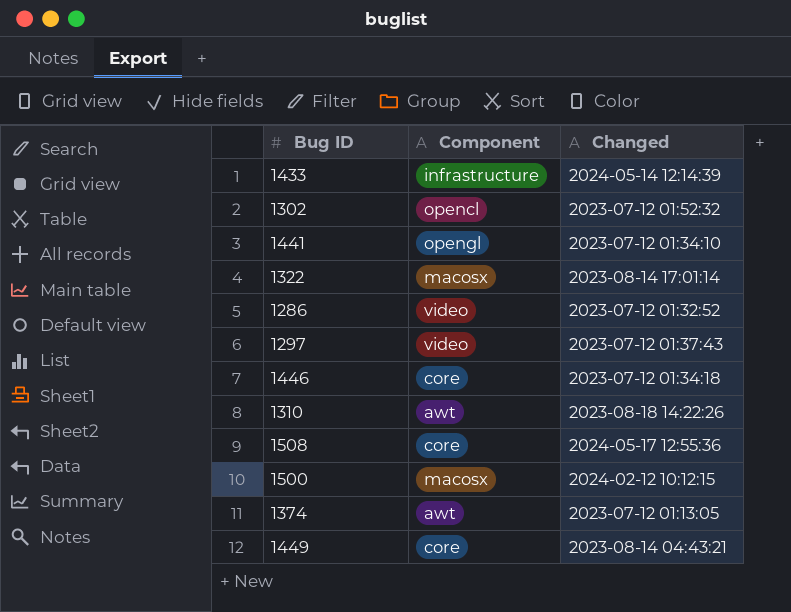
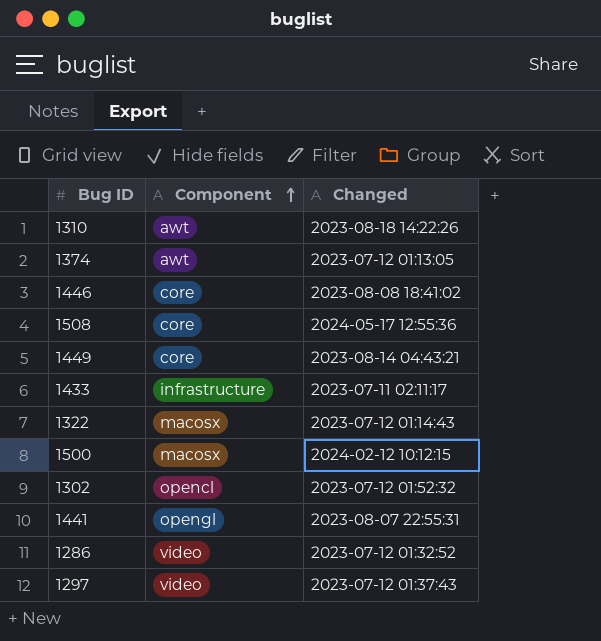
row order: none -> Component ascending
1446 | Changed: 2023-07-12 01:34:18 -> 2023-08-08 18:41:02
1433 | Changed: 2024-05-14 12:14:39 -> 2023-07-11 02:11:17
1322 | Changed: 2023-08-14 17:01:14 -> 2023-07-12 01:14:43
1441 | Changed: 2023-07-12 01:34:10 -> 2023-08-07 22:55:31

